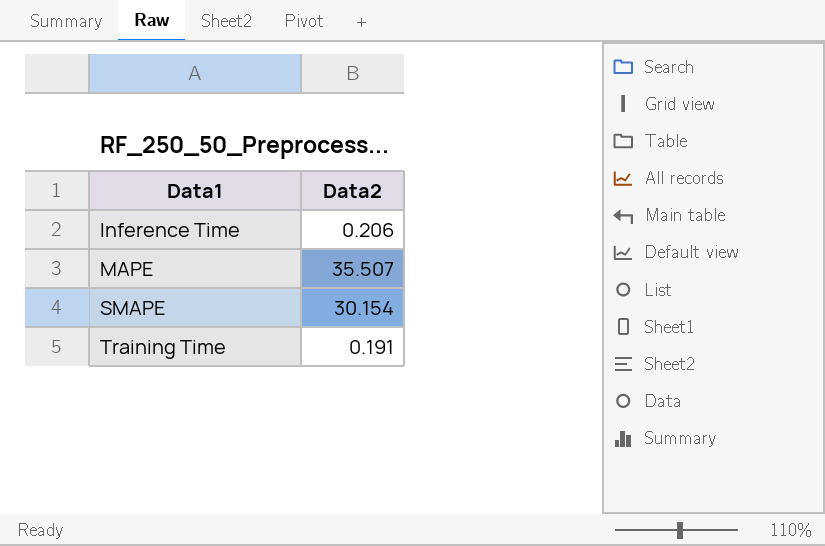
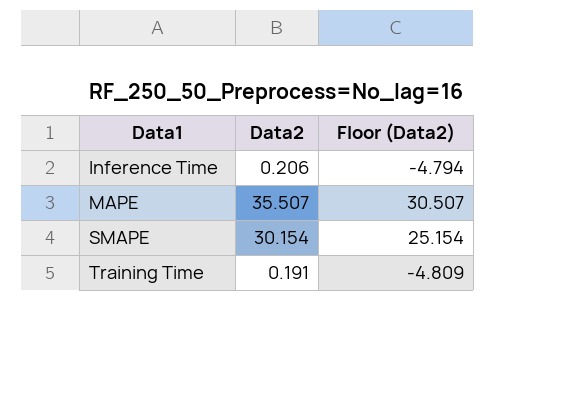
column Floor (Data2) | formula: none -> [Data2] - 5

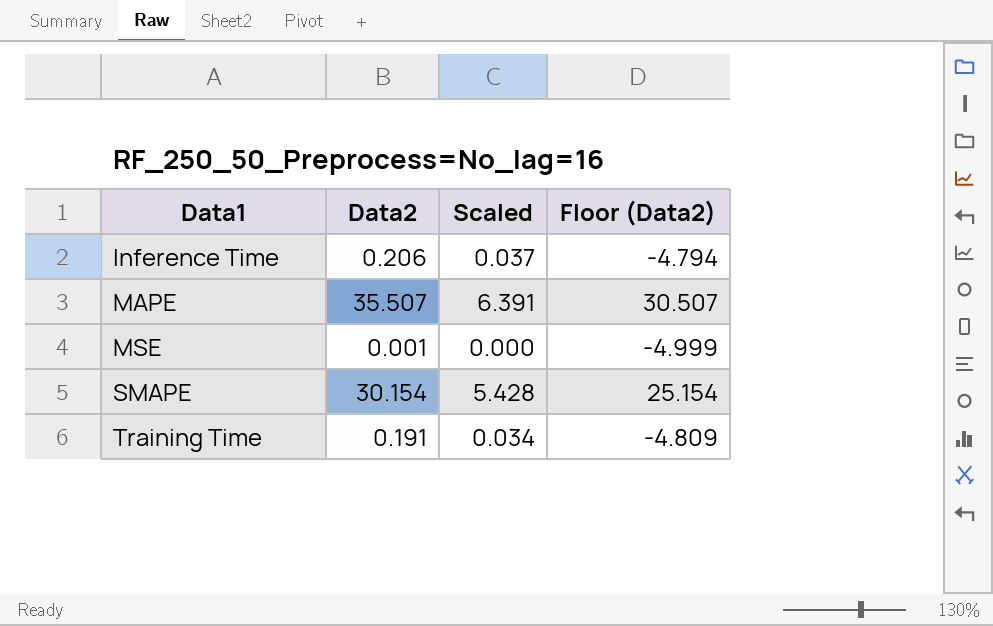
column Scaled | formula: none -> [Data2] * 0.18
row MSE: none -> 0.001 | 0.000 | -4.999

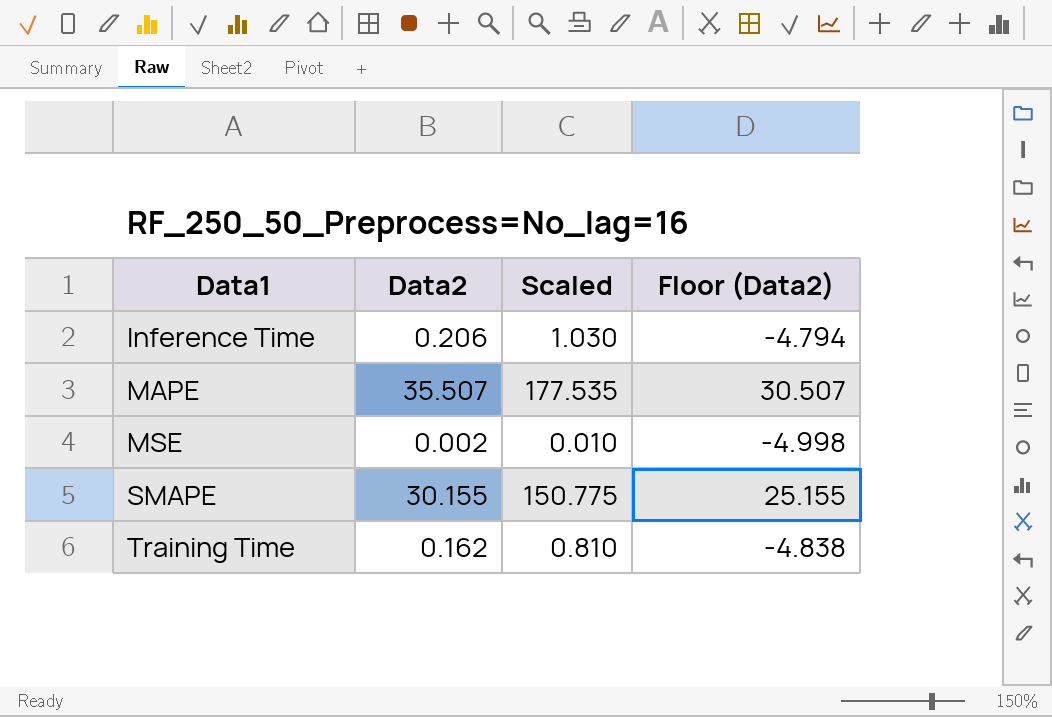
column Scaled | formula: [Data2] * 0.18 -> [Data2] * 5
MSE | Data2: 0.001 -> 0.002
MSE | Floor (Data2): -4.999 -> -4.998
SMAPE | Data2: 30.154 -> 30.155
SMAPE | Floor (Data2): 25.154 -> 25.155
Training Time | Data2: 0.191 -> 0.162
Training Time | Floor (Data2): -4.809 -> -4.838

